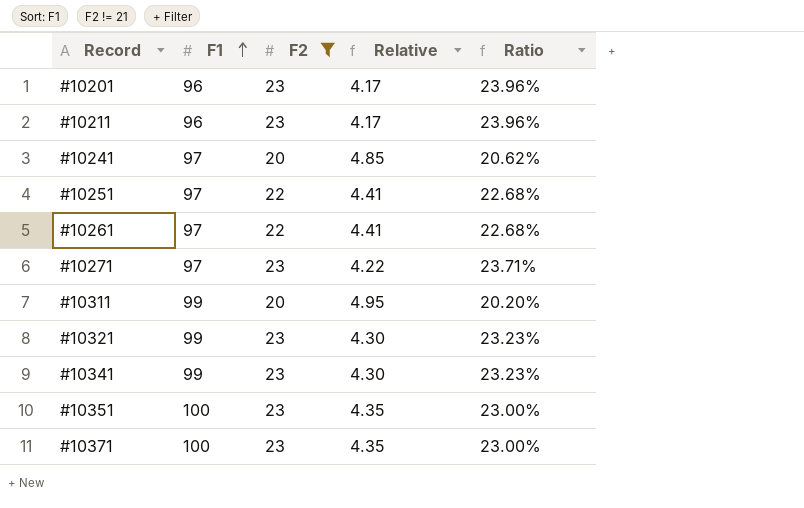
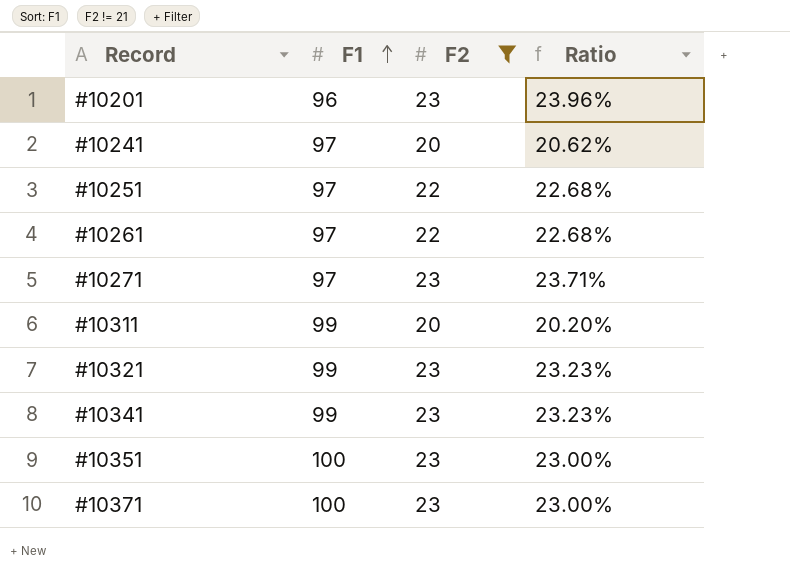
column Relative | formula: [F1] / [F2] -> none
row #10211: 96 | 23 | 4.17 | 23.96% -> none

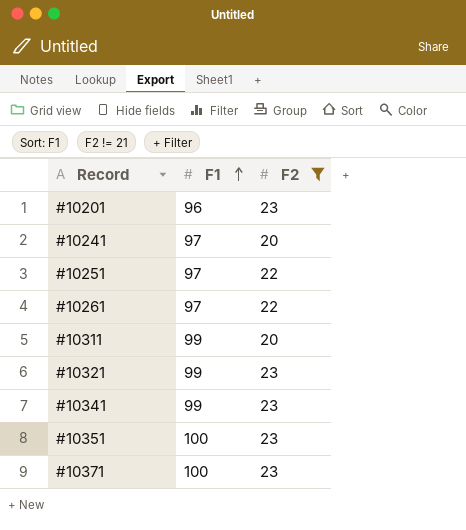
column Ratio | formula: [F2] / [F1] -> none
row #10271: 97 | 23 | 23.71% -> none

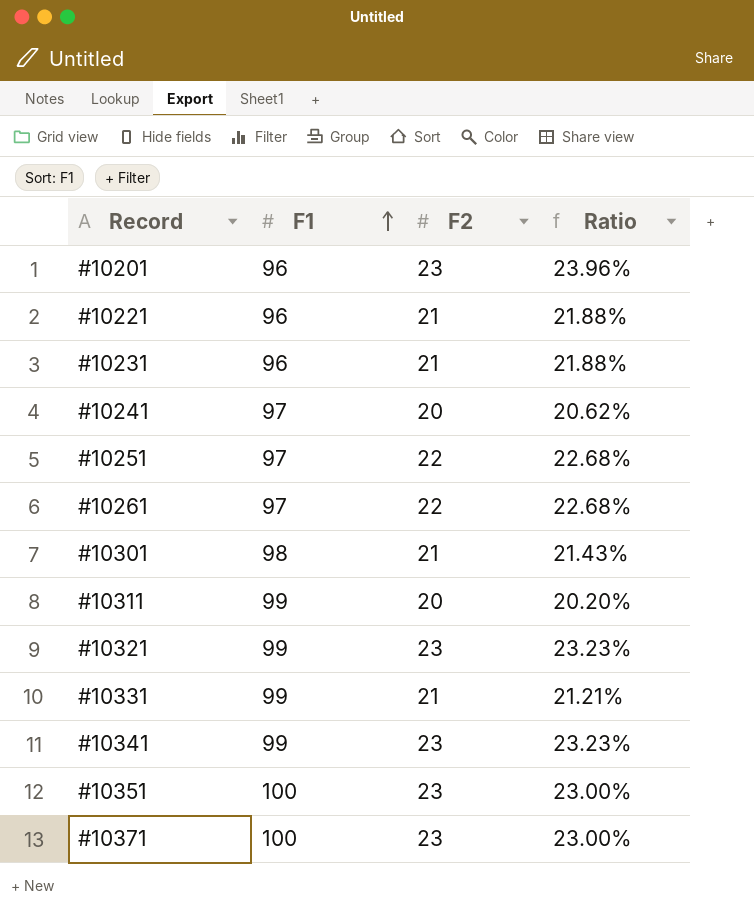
filter: F2 != 21 -> none
column Ratio | formula: none -> [F2] / [F1]

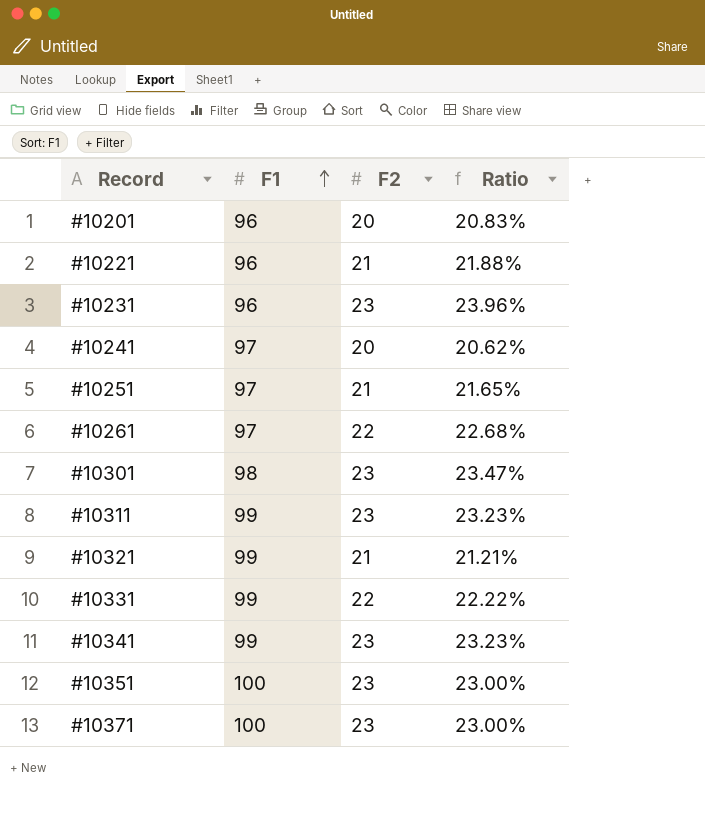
#10201 | F2: 23 -> 20
#10201 | Ratio: 23.96% -> 20.83%
#10231 | F2: 21 -> 23
#10231 | Ratio: 21.88% -> 23.96%
#10251 | F2: 22 -> 21
#10251 | Ratio: 22.68% -> 21.65%
#10301 | F2: 21 -> 23
#10301 | Ratio: 21.43% -> 23.47%
#10311 | F2: 20 -> 23
#10311 | Ratio: 20.20% -> 23.23%
#10321 | F2: 23 -> 21
#10321 | Ratio: 23.23% -> 21.21%
#10331 | F2: 21 -> 22
#10331 | Ratio: 21.21% -> 22.22%

